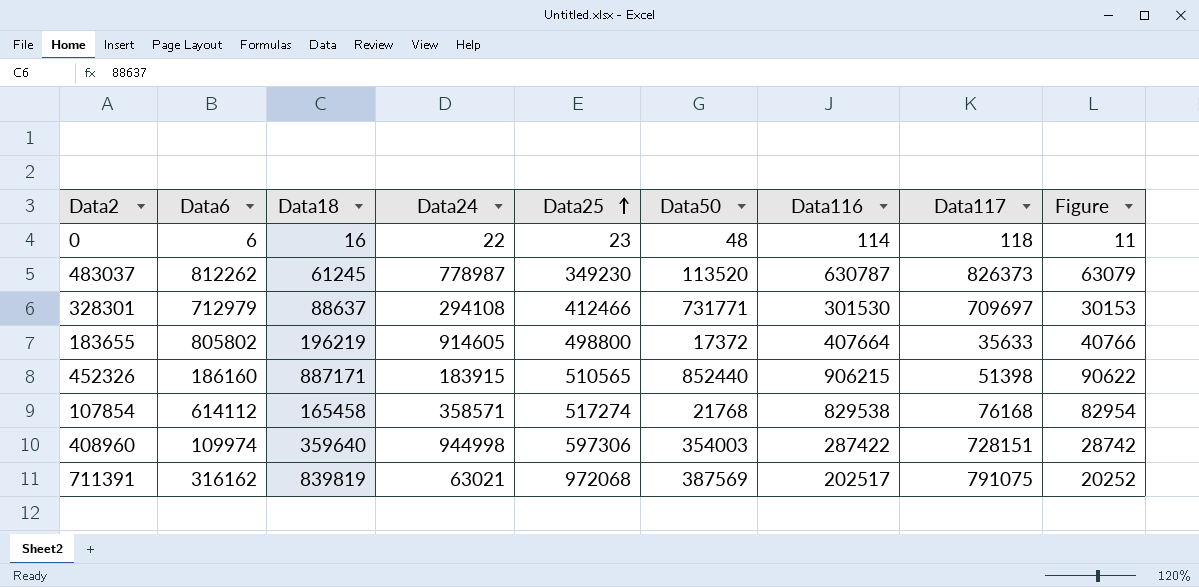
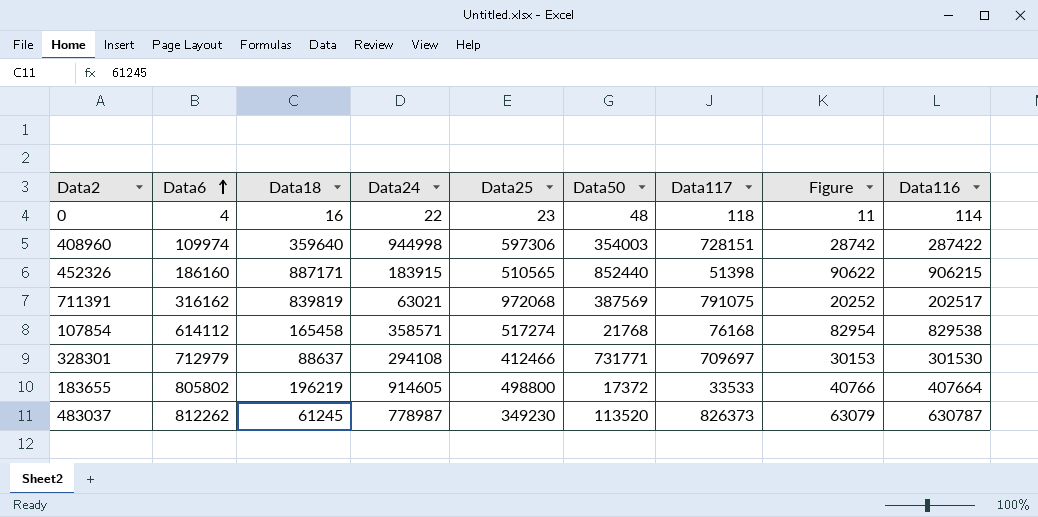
row order: Data25 ascending -> Data6 ascending
column Data116 | position: 7 -> 9
0 | Data6: 6 -> 4
183655 | Data117: 35633 -> 33533

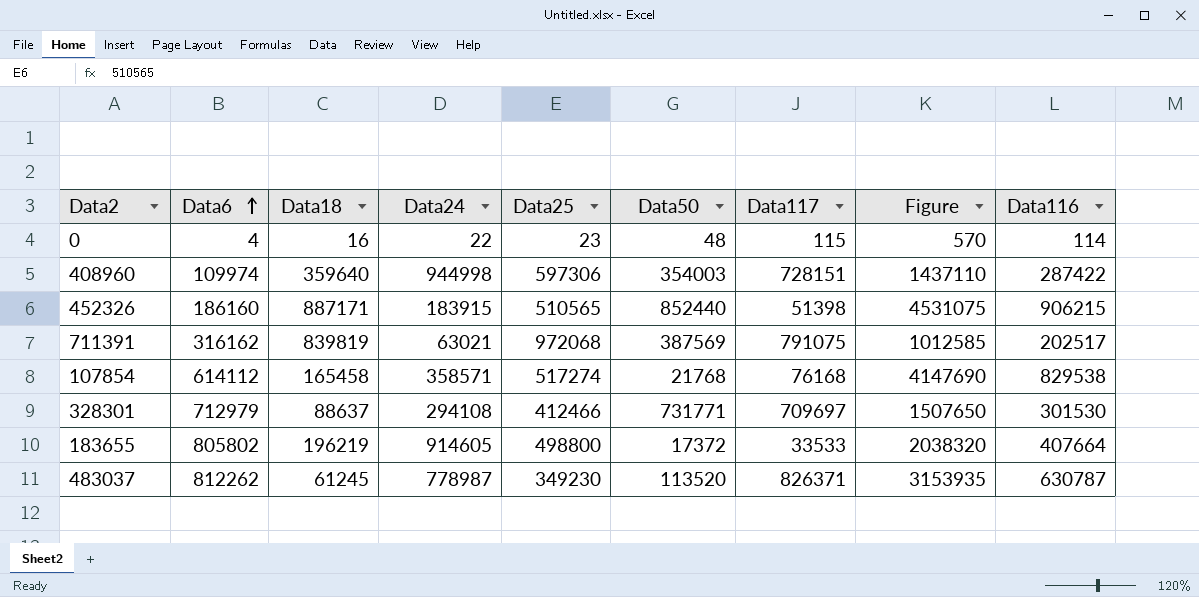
column Figure | formula: [Data116] * 0.1 -> [Data116] * 5
0 | Data117: 118 -> 115
483037 | Data117: 826373 -> 826371

